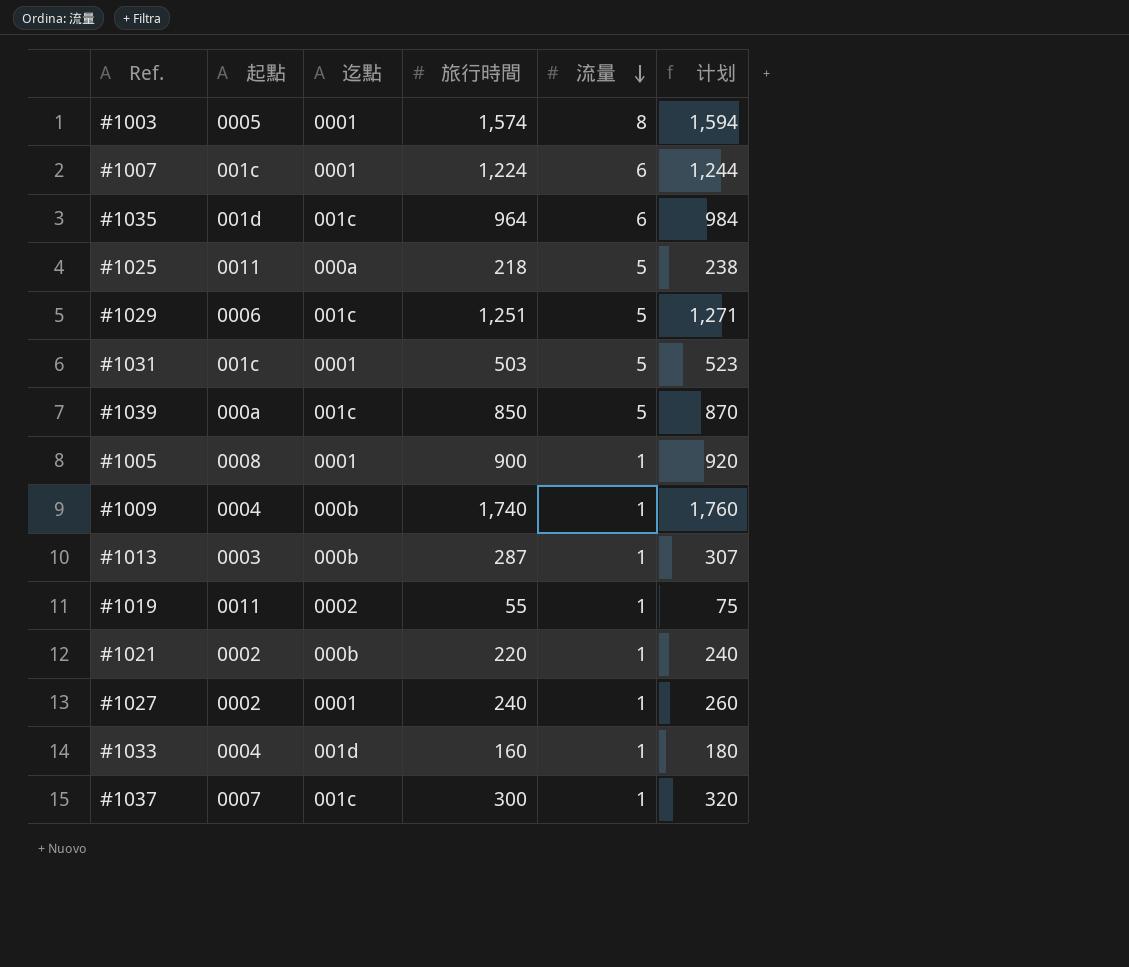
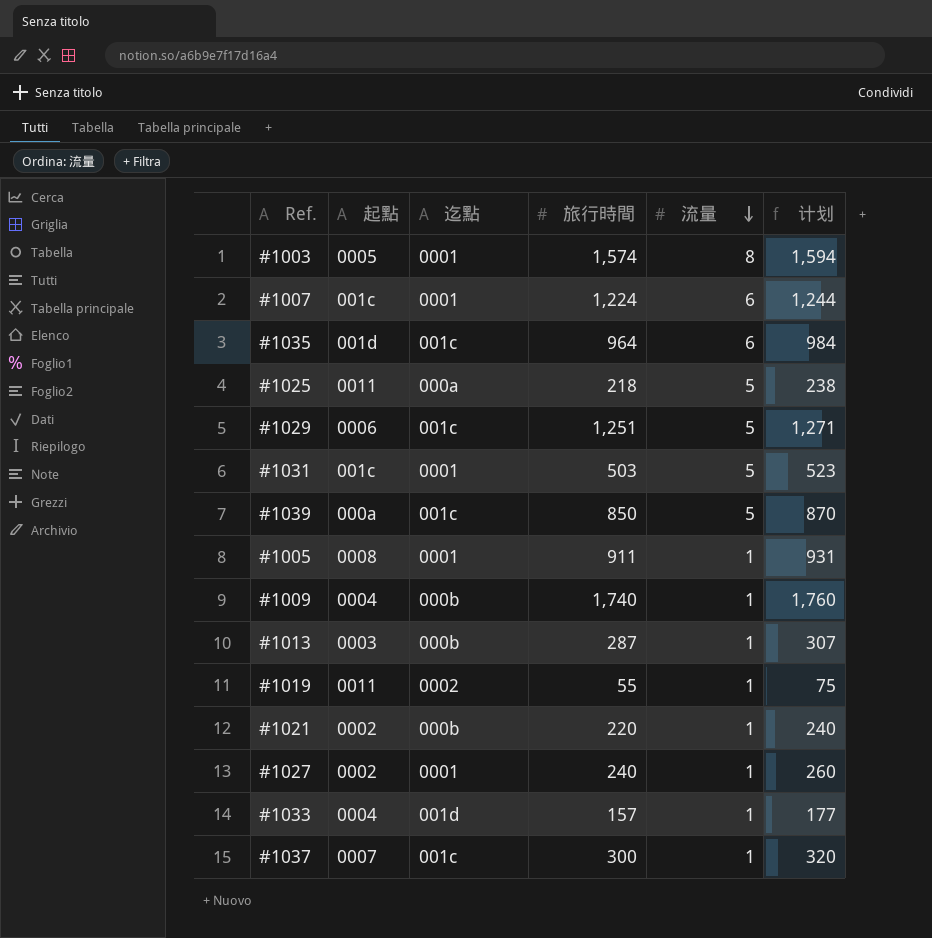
#1005 | 旅行時間: 900 -> 911
#1005 | 计划: 920 -> 931
#1033 | 旅行時間: 160 -> 157
#1033 | 计划: 180 -> 177

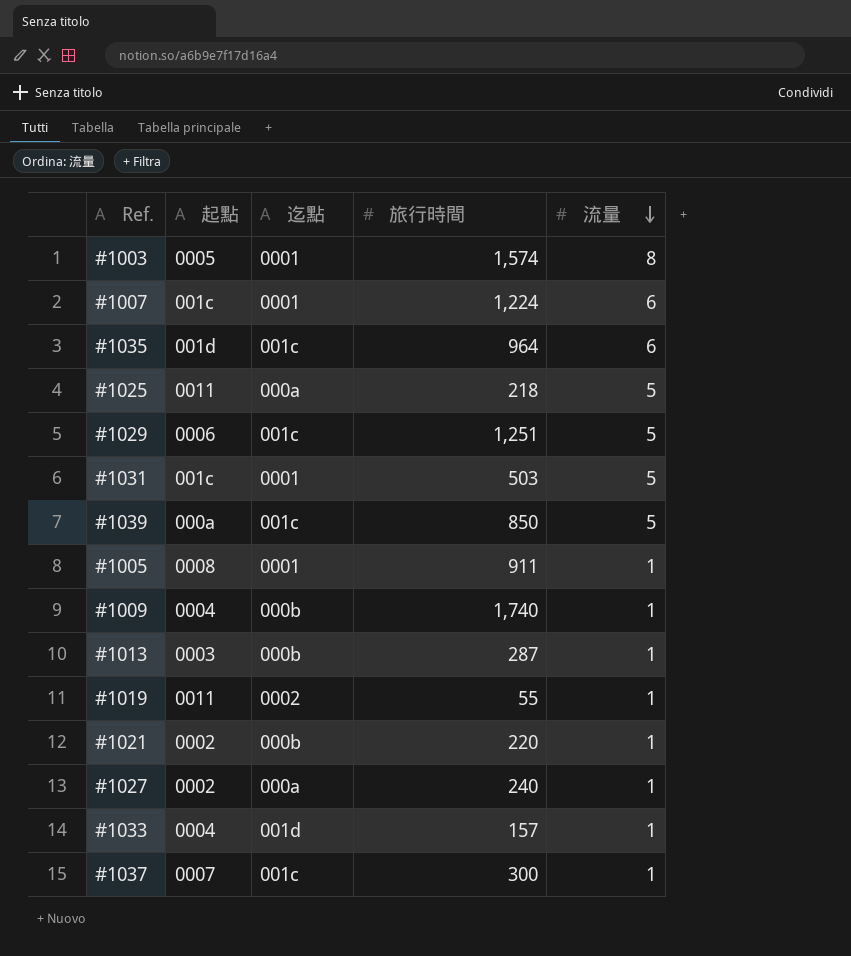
column 计划 | formula: [旅行時間] + 20 -> none
#1027 | 迄點: 0001 -> 000a

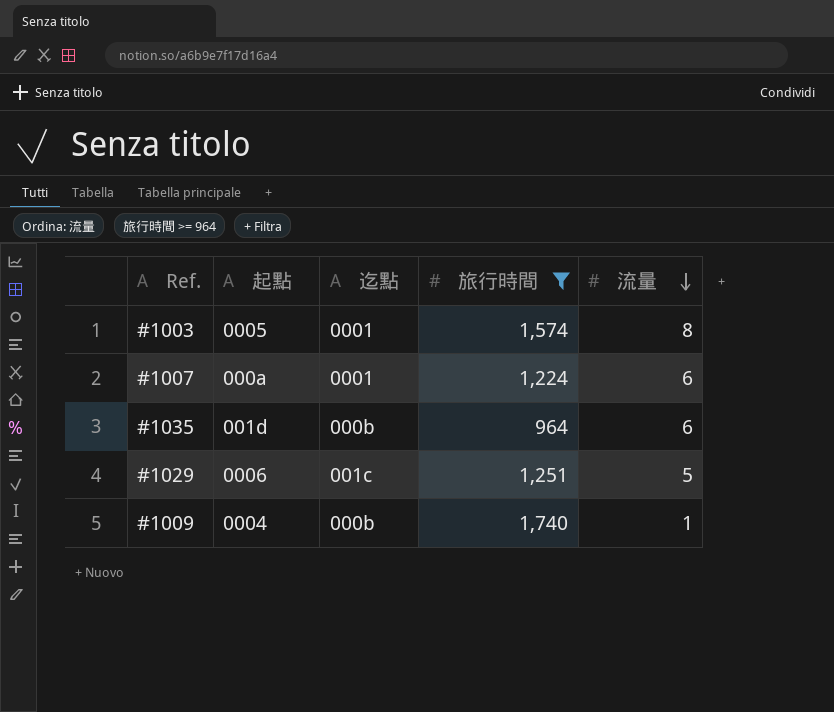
filter: none -> 旅行時間 >= 964
#1007 | 起點: 001c -> 000a
#1035 | 迄點: 001c -> 000b

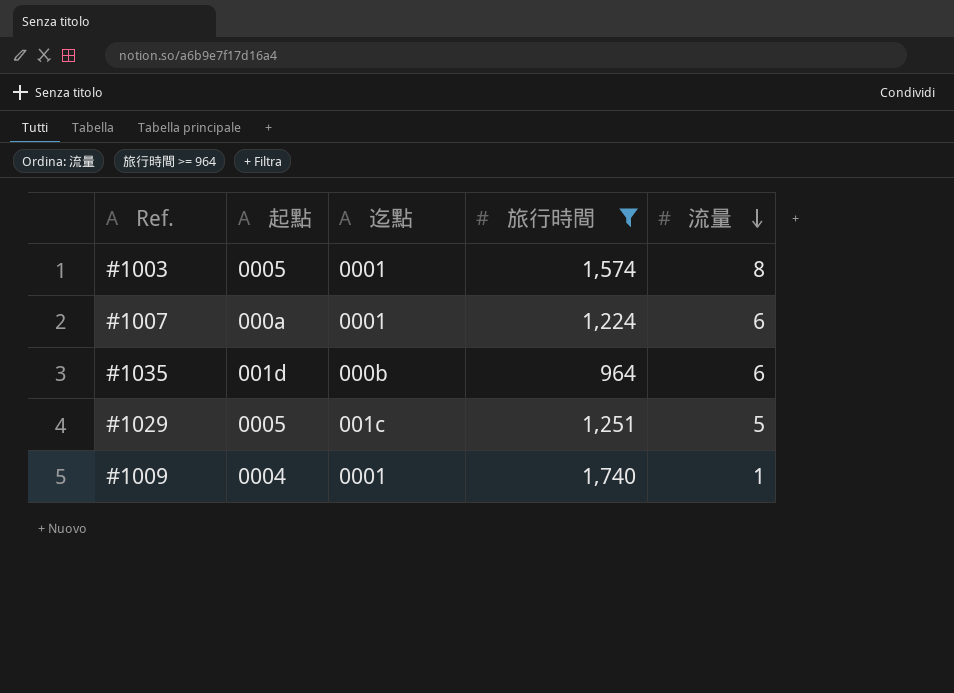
#1029 | 起點: 0006 -> 0005
#1009 | 迄點: 000b -> 0001

